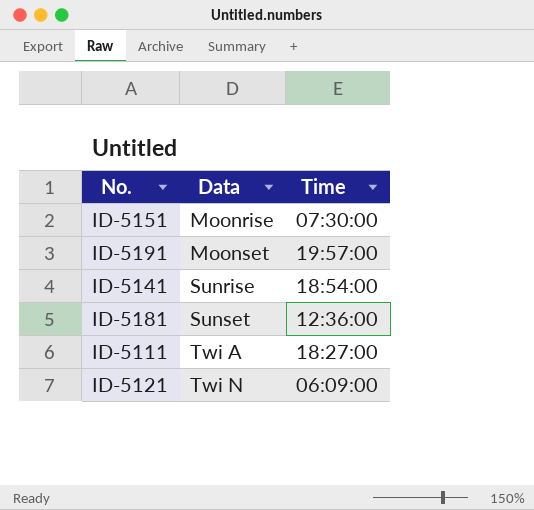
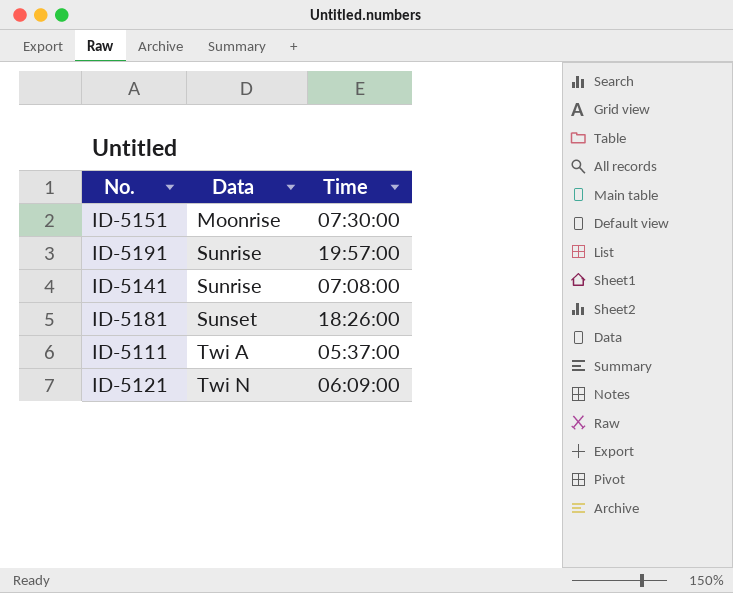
ID-5191 | Data: Moonset -> Sunrise
ID-5141 | Time: 18:54:00 -> 07:08:00
ID-5181 | Time: 12:36:00 -> 18:26:00
ID-5111 | Time: 18:27:00 -> 05:37:00

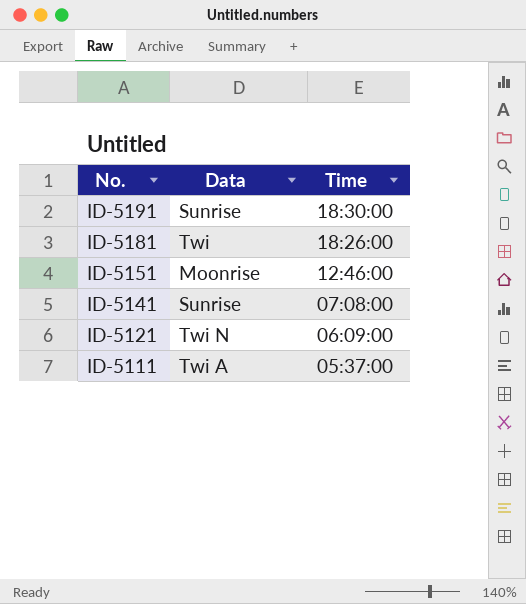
row order: Data ascending -> No. descending
ID-5191 | Time: 19:57:00 -> 18:30:00
ID-5181 | Data: Sunset -> Twi
ID-5151 | Time: 07:30:00 -> 12:46:00

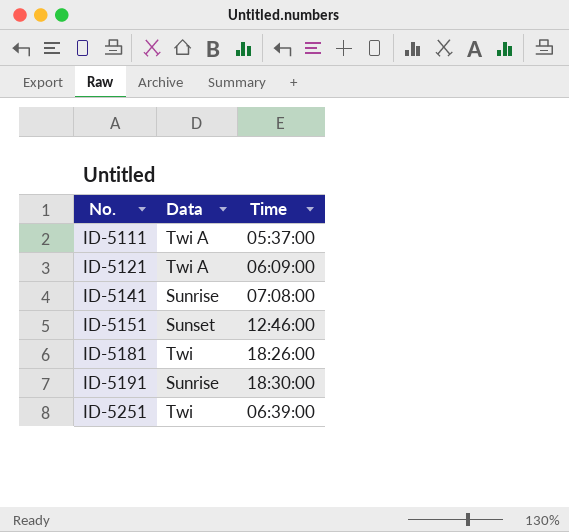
row order: No. descending -> No. ascending
ID-5121 | Data: Twi N -> Twi A
ID-5151 | Data: Moonrise -> Sunset
row ID-5251: none -> Twi | 06:39:00

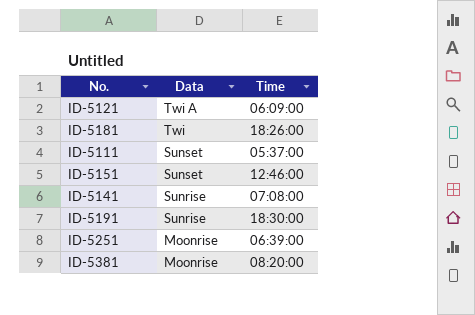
row order: No. ascending -> Data descending
ID-5111 | Data: Twi A -> Sunset
ID-5251 | Data: Twi -> Moonrise
row ID-5381: none -> Moonrise | 08:20:00

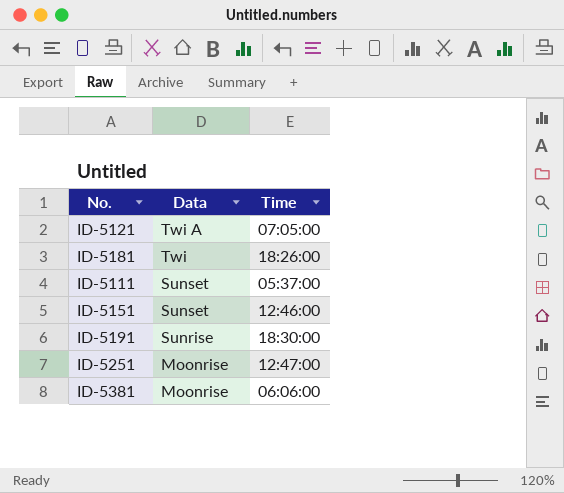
row ID-5141: Sunrise | 07:08:00 -> none
ID-5121 | Time: 06:09:00 -> 07:05:00
ID-5251 | Time: 06:39:00 -> 12:47:00
ID-5381 | Time: 08:20:00 -> 06:06:00

